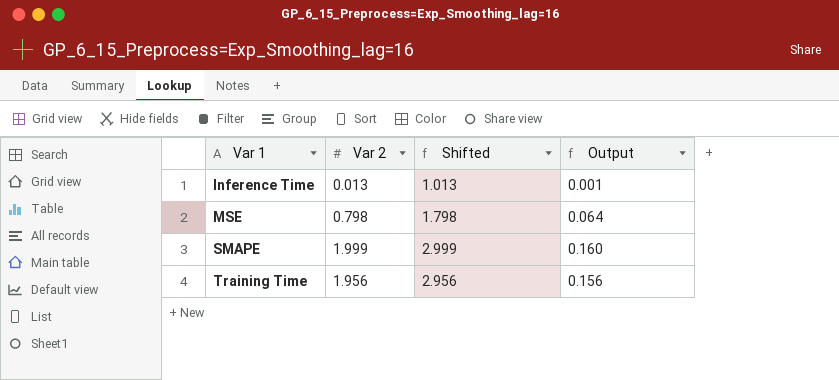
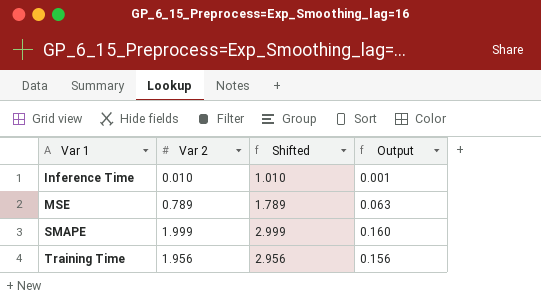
Inference Time | Var 2: 0.013 -> 0.010
Inference Time | Shifted: 1.013 -> 1.010
MSE | Var 2: 0.798 -> 0.789
MSE | Shifted: 1.798 -> 1.789
MSE | Output: 0.064 -> 0.063

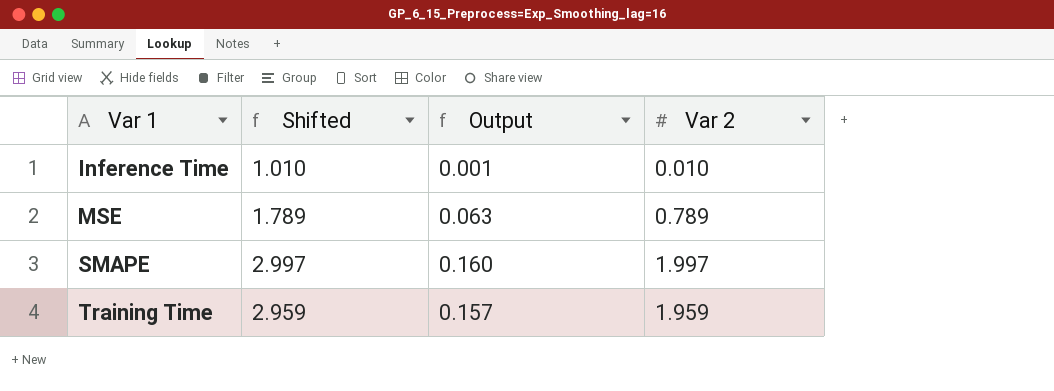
column Var 2 | position: 2 -> 4
SMAPE | Shifted: 2.999 -> 2.997
SMAPE | Var 2: 1.999 -> 1.997
Training Time | Shifted: 2.956 -> 2.959
Training Time | Output: 0.156 -> 0.157
Training Time | Var 2: 1.956 -> 1.959

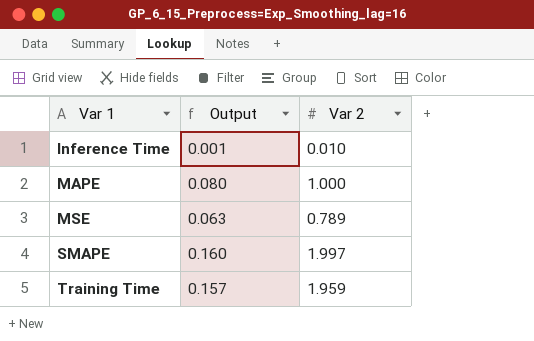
column Shifted | formula: [Var 2] + 1 -> none
row MAPE: none -> 0.080 | 1.000

